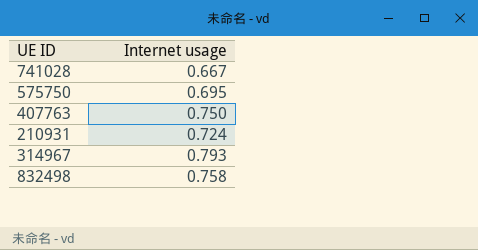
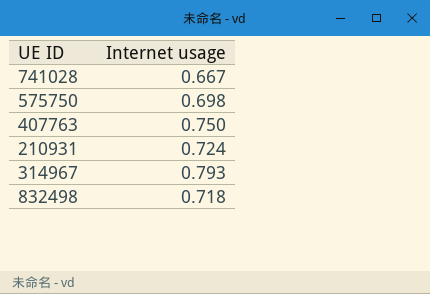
575750 | Internet usage: 0.695 -> 0.698
832498 | Internet usage: 0.758 -> 0.718

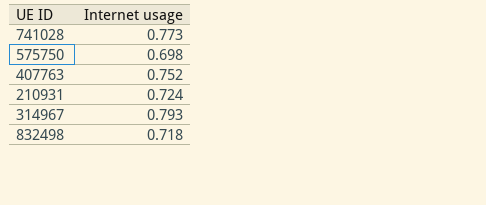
741028 | Internet usage: 0.667 -> 0.773
407763 | Internet usage: 0.750 -> 0.752

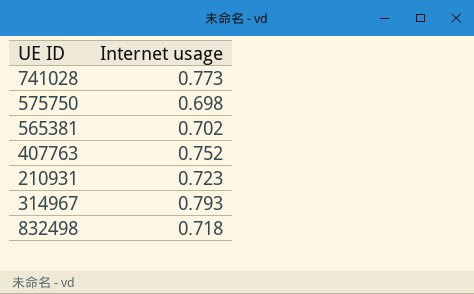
row 565381: none -> 0.702
210931 | Internet usage: 0.724 -> 0.723

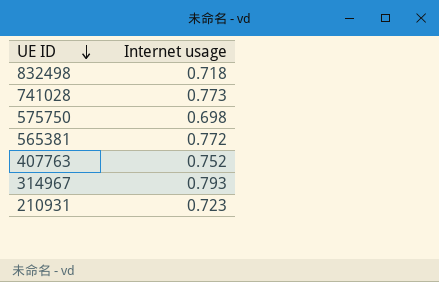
row order: none -> UE ID descending
565381 | Internet usage: 0.702 -> 0.772

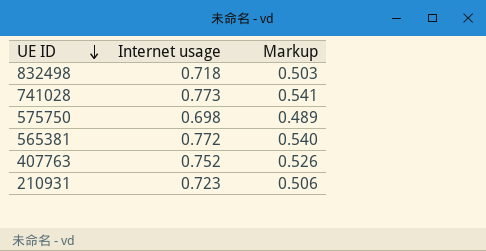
column Markup | formula: none -> [Internet usage] * 0.7
row 314967: 0.793 -> none

